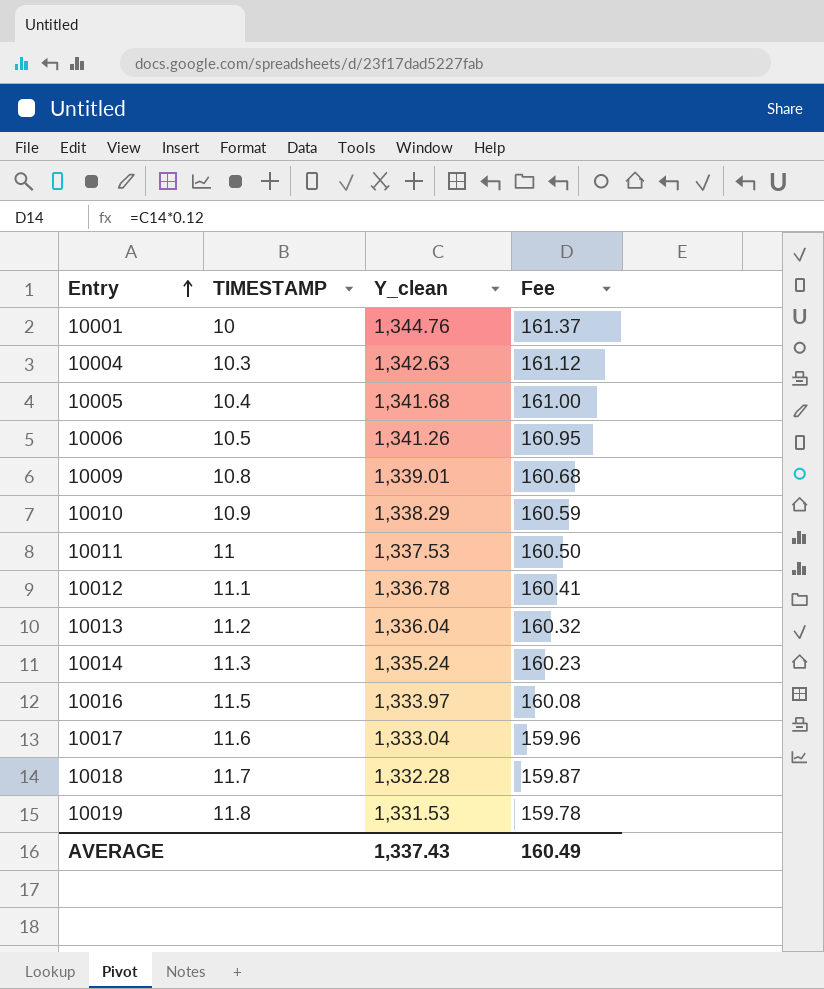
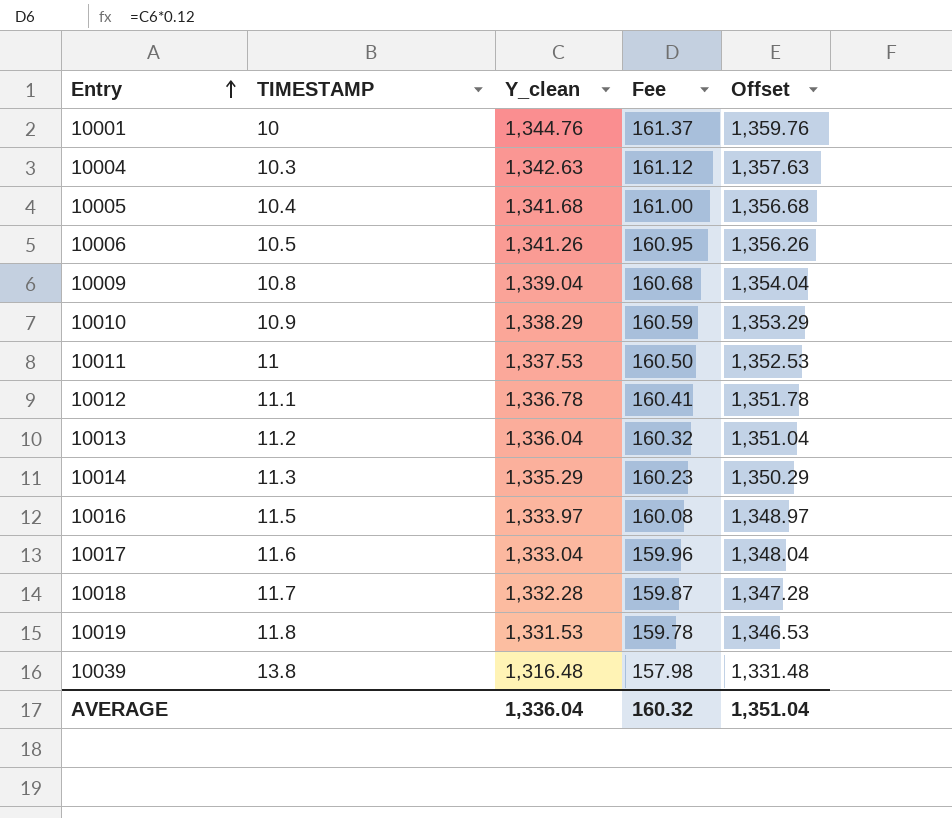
column Offset | formula: none -> [Y_clean] + 15
10009 | Y_clean: 1,339.01 -> 1,339.04
10014 | Y_clean: 1,335.24 -> 1,335.29
row 10039: none -> 13.8 | 1,316.48 | 157.98 | 1,331.48
AVERAGE | Y_clean: 1,337.43 -> 1,336.04
AVERAGE | Fee: 160.49 -> 160.32

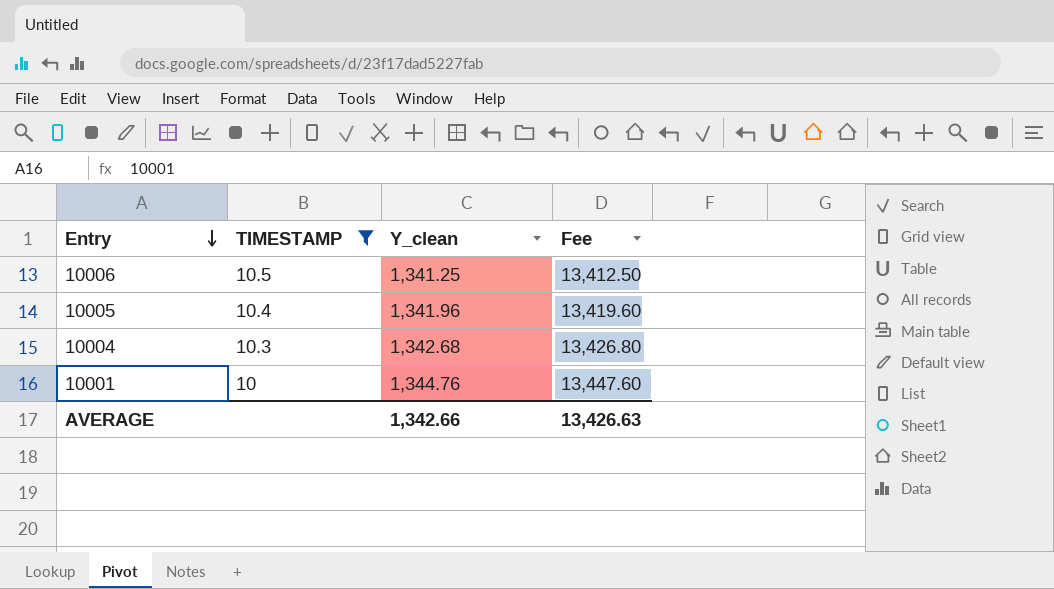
filter: none -> TIMESTAMP <= 10.5
row order: Entry ascending -> Entry descending
column Offset | formula: [Y_clean] + 15 -> none
column Fee | formula: [Y_clean] * 0.12 -> [Y_clean] * 10
10006 | Y_clean: 1,341.26 -> 1,341.25
10005 | Y_clean: 1,341.68 -> 1,341.96
10004 | Y_clean: 1,342.63 -> 1,342.68
AVERAGE | Y_clean: 1,336.04 -> 1,342.66
AVERAGE | Fee: 160.32 -> 13,426.63

